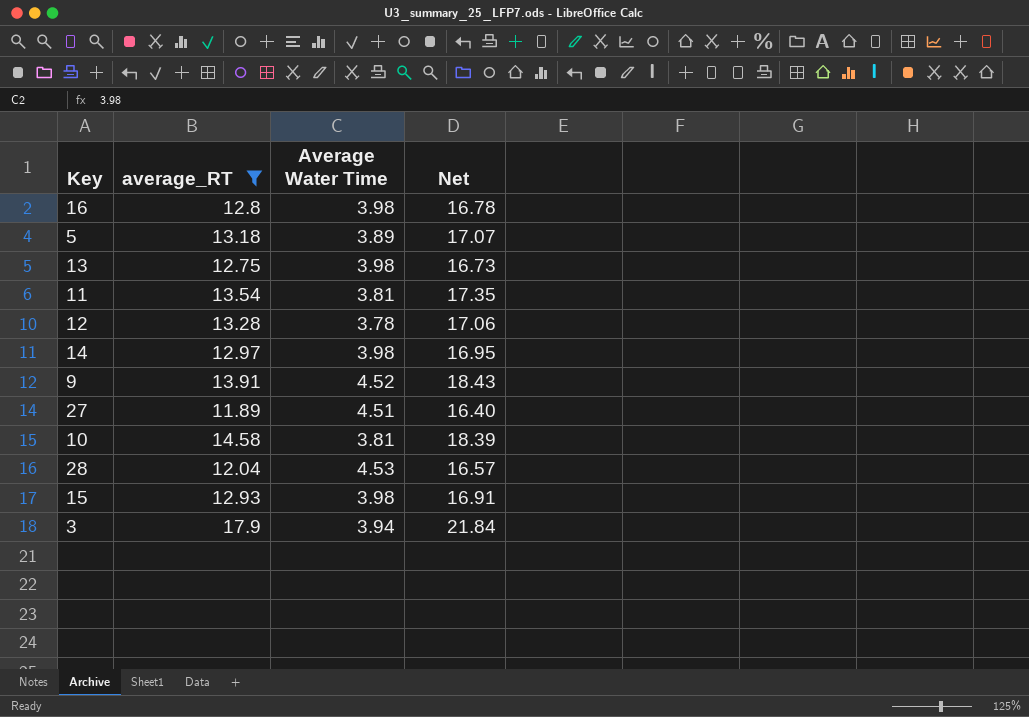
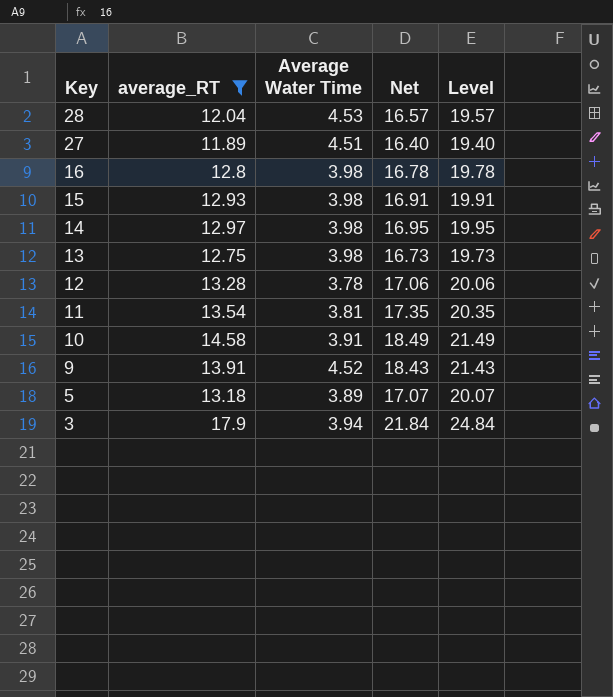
row order: none -> Key descending
column Level | formula: none -> [Net] + 3
10 | Average Water Time: 3.81 -> 3.91
10 | Net: 18.39 -> 18.49

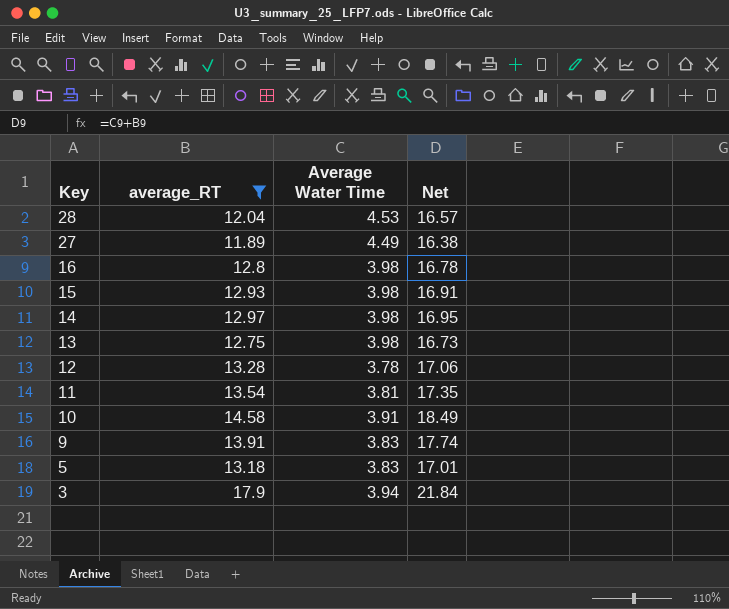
column Level | formula: [Net] + 3 -> none
27 | Average Water Time: 4.51 -> 4.49
27 | Net: 16.40 -> 16.38
9 | Average Water Time: 4.52 -> 3.83
9 | Net: 18.43 -> 17.74
5 | Average Water Time: 3.89 -> 3.83
5 | Net: 17.07 -> 17.01

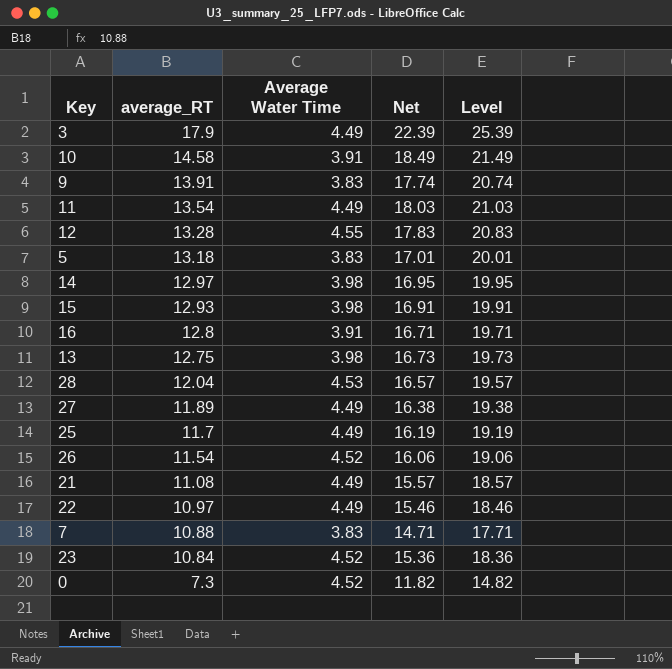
filter: average_RT >= 11.89 -> none
row order: Key descending -> average_RT descending
column Level | formula: none -> [Net] + 3
3 | Average Water Time: 3.94 -> 4.49
3 | Net: 21.84 -> 22.39
11 | Average Water Time: 3.81 -> 4.49
11 | Net: 17.35 -> 18.03
12 | Average Water Time: 3.78 -> 4.55
12 | Net: 17.06 -> 17.83
16 | Average Water Time: 3.98 -> 3.91
16 | Net: 16.78 -> 16.71

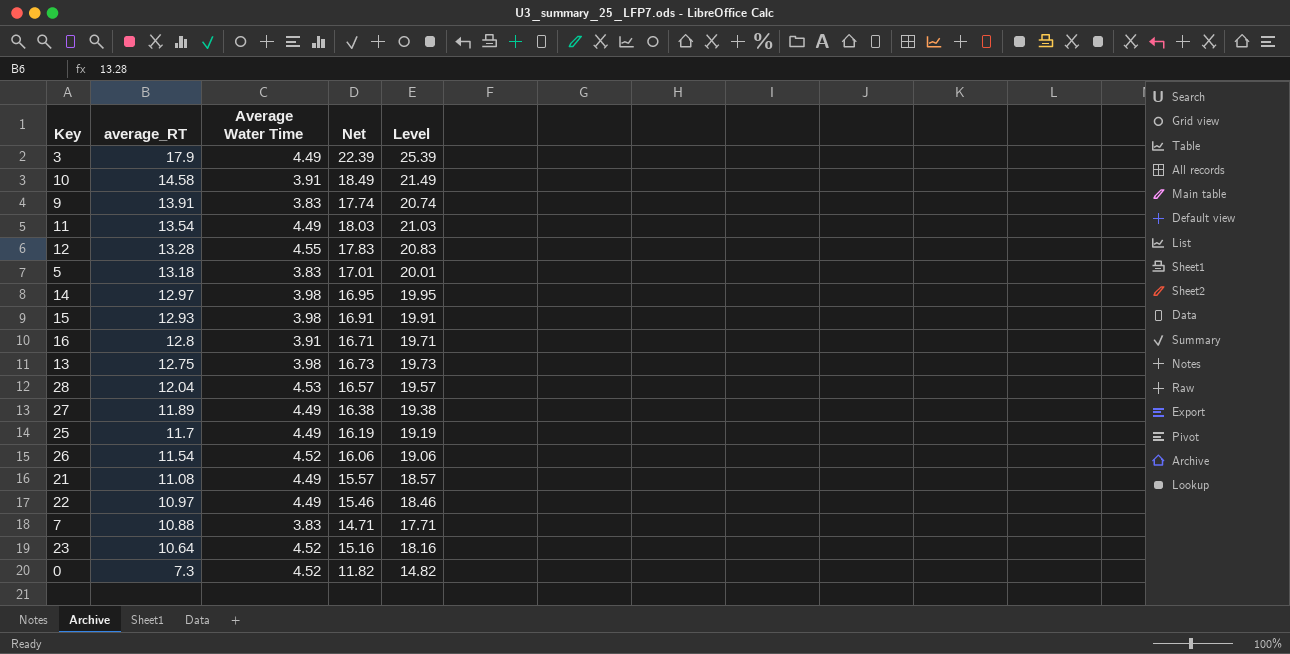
23 | average_RT: 10.84 -> 10.64
23 | Net: 15.36 -> 15.16
23 | Level: 18.36 -> 18.16

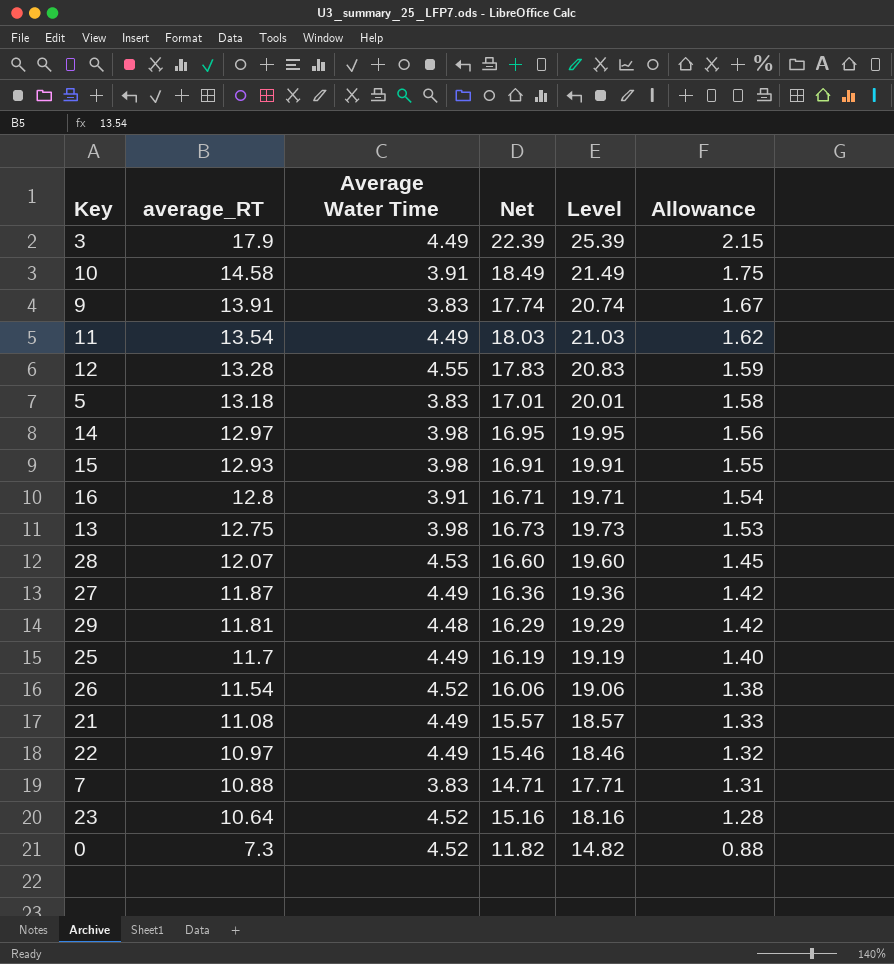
column Allowance | formula: none -> [average_RT] * 0.12
28 | average_RT: 12.04 -> 12.07
28 | Net: 16.57 -> 16.60
28 | Level: 19.57 -> 19.60
27 | average_RT: 11.89 -> 11.87
27 | Net: 16.38 -> 16.36
27 | Level: 19.38 -> 19.36
row 29: none -> 11.81 | 4.48 | 16.29 | 19.29 | 1.42

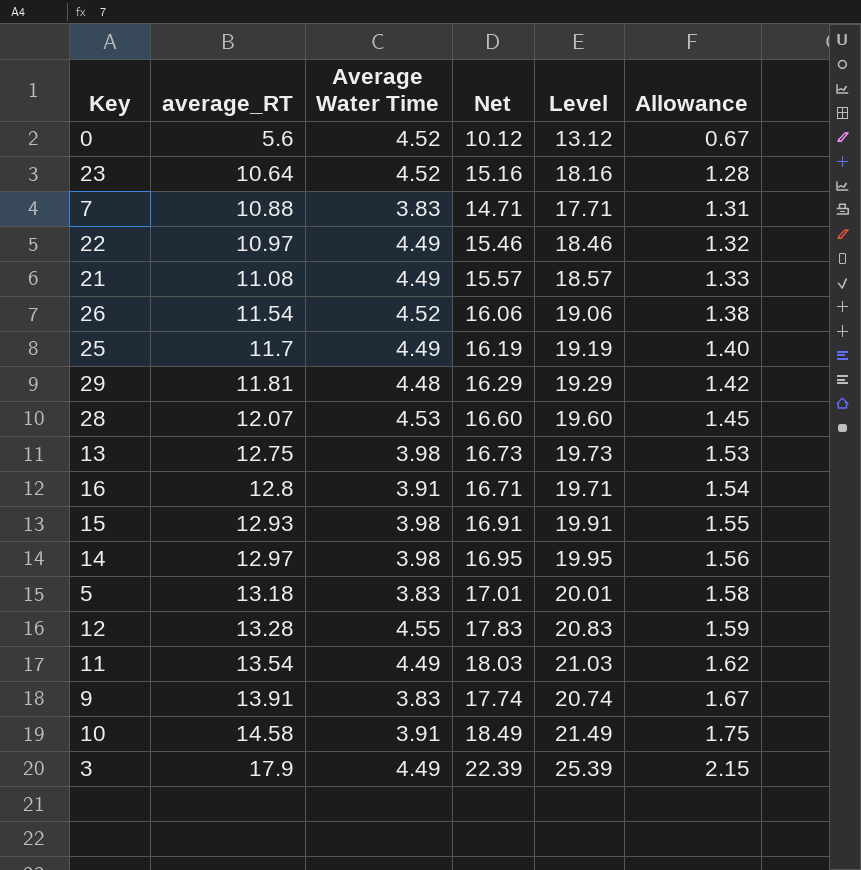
row order: average_RT descending -> average_RT ascending
row 27: 11.87 | 4.49 | 16.36 | 19.36 | 1.42 -> none
0 | average_RT: 7.3 -> 5.6
0 | Net: 11.82 -> 10.12
0 | Level: 14.82 -> 13.12
0 | Allowance: 0.88 -> 0.67

